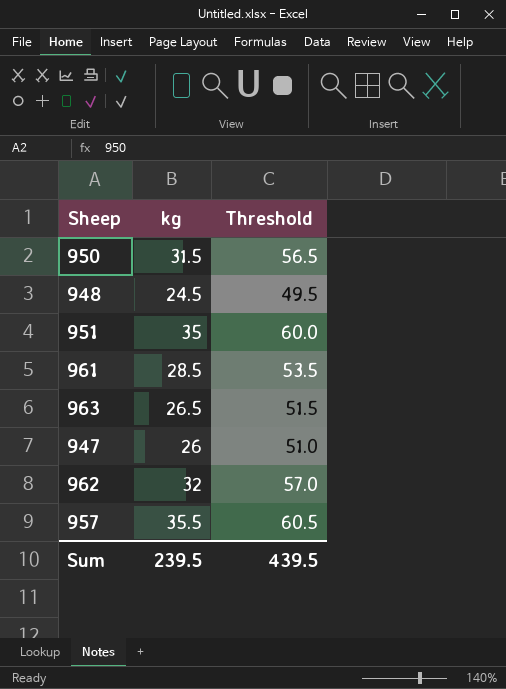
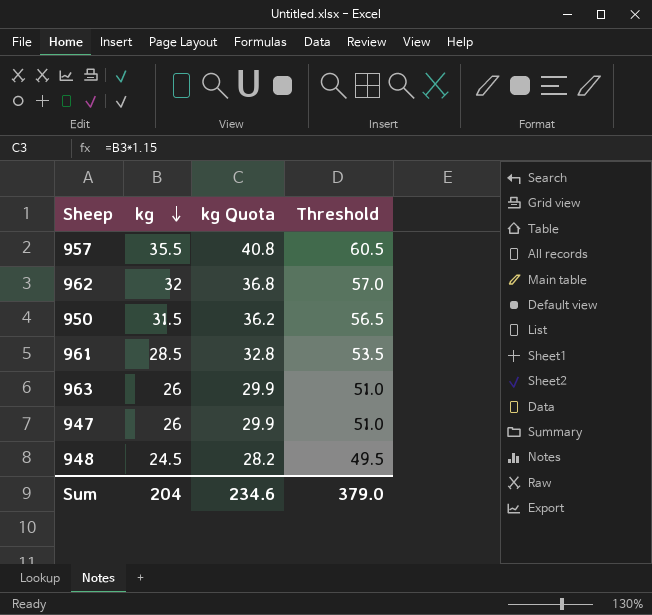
row order: none -> kg descending
column kg Quota | formula: none -> [kg] * 1.15
row 951: 35 | 60.0 -> none
963 | kg: 26.5 -> 26
963 | Threshold: 51.5 -> 51.0
Sum | kg: 239.5 -> 204
Sum | Threshold: 439.5 -> 379.0

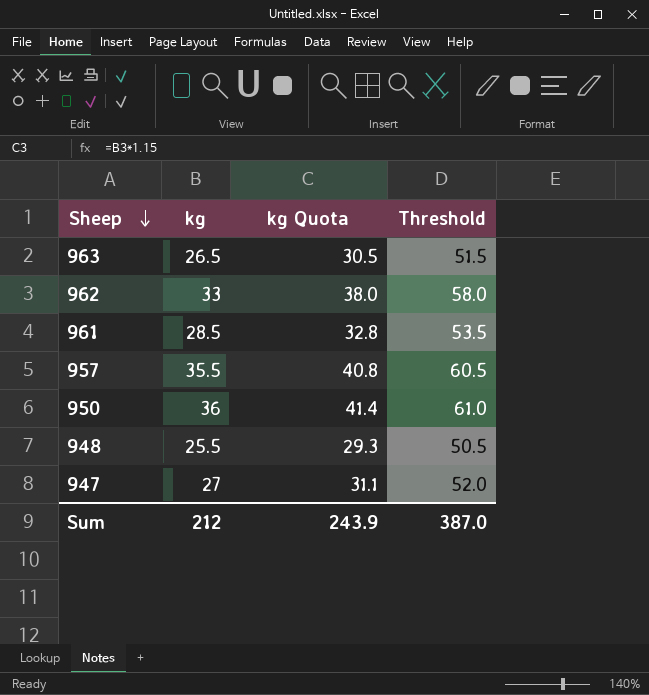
row order: kg descending -> Sheep descending
963 | kg: 26 -> 26.5
963 | kg Quota: 29.9 -> 30.5
963 | Threshold: 51.0 -> 51.5
962 | kg: 32 -> 33
962 | kg Quota: 36.8 -> 38.0
962 | Threshold: 57.0 -> 58.0
950 | kg: 31.5 -> 36
950 | kg Quota: 36.2 -> 41.4
950 | Threshold: 56.5 -> 61.0
948 | kg: 24.5 -> 25.5
948 | kg Quota: 28.2 -> 29.3
948 | Threshold: 49.5 -> 50.5
947 | kg: 26 -> 27
947 | kg Quota: 29.9 -> 31.1
947 | Threshold: 51.0 -> 52.0
Sum | kg: 204 -> 212
Sum | kg Quota: 234.6 -> 243.9
Sum | Threshold: 379.0 -> 387.0

